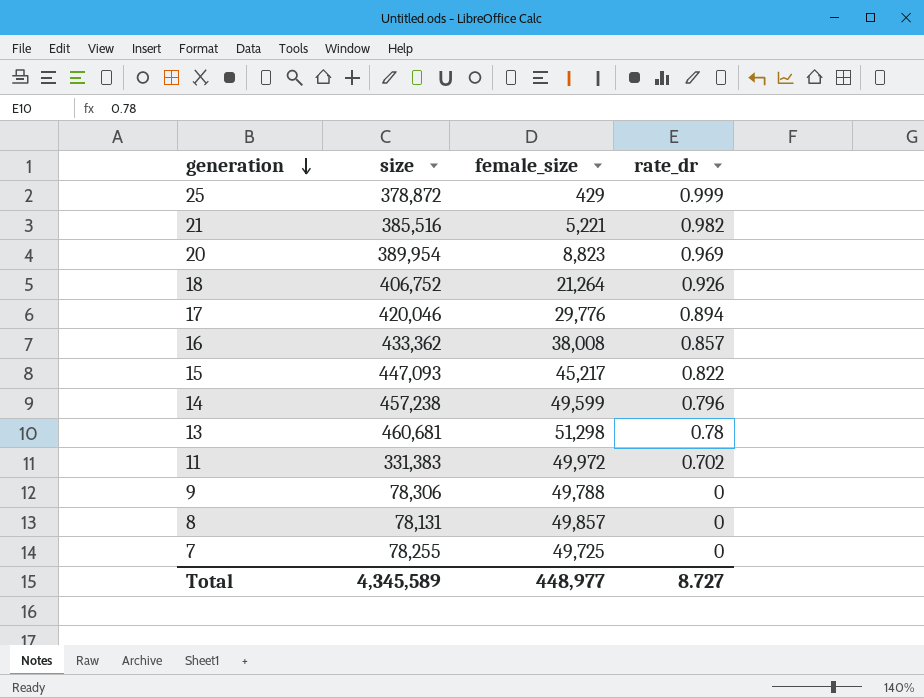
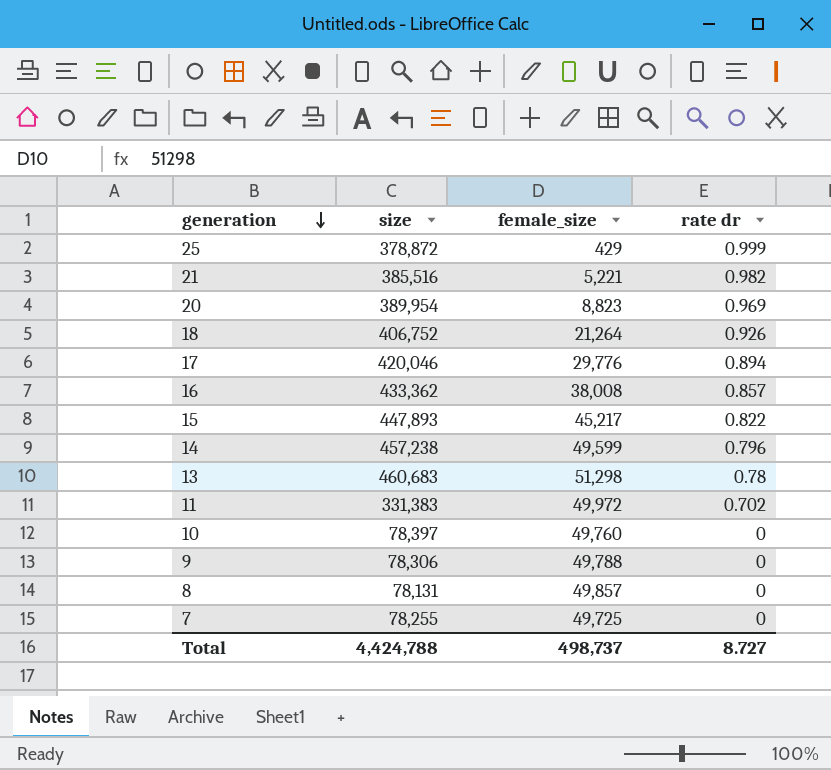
column name: rate_dr -> rate dr
15 | size: 447,093 -> 447,893
13 | size: 460,681 -> 460,683
row 10: none -> 78,397 | 49,760 | 0
Total | size: 4,345,589 -> 4,424,788
Total | female_size: 448,977 -> 498,737

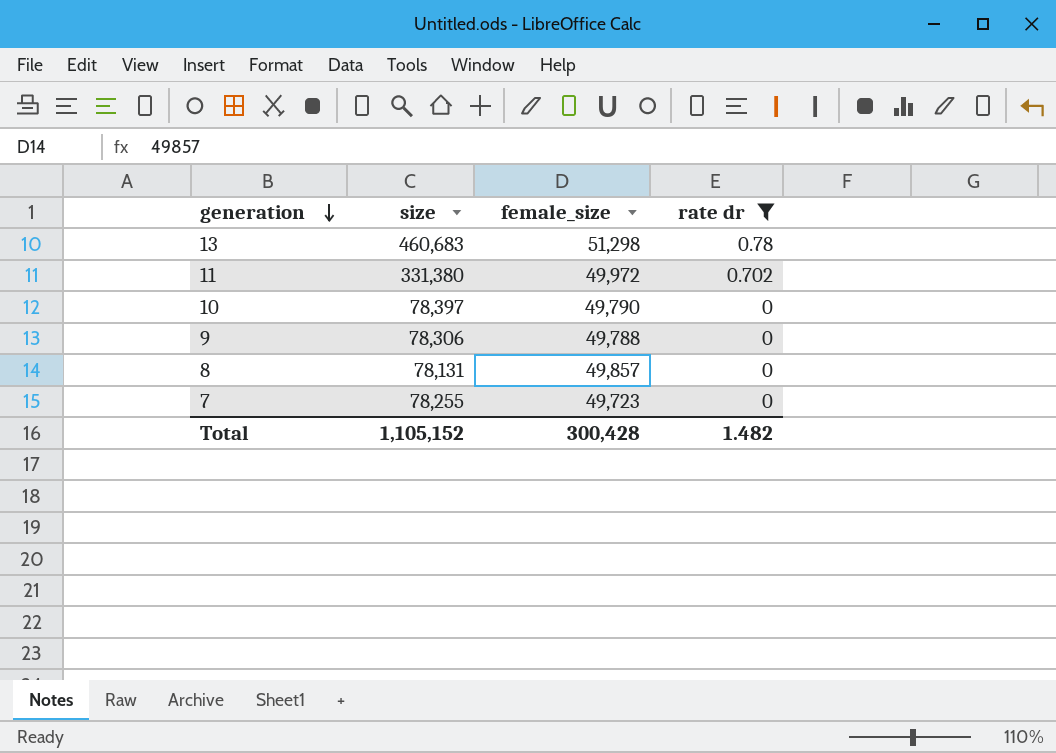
filter: none -> rate dr <= 0.78
11 | size: 331,383 -> 331,380
10 | female_size: 49,760 -> 49,790
7 | female_size: 49,725 -> 49,723
Total | size: 4,424,788 -> 1,105,152
Total | female_size: 498,737 -> 300,428
Total | rate dr: 8.727 -> 1.482

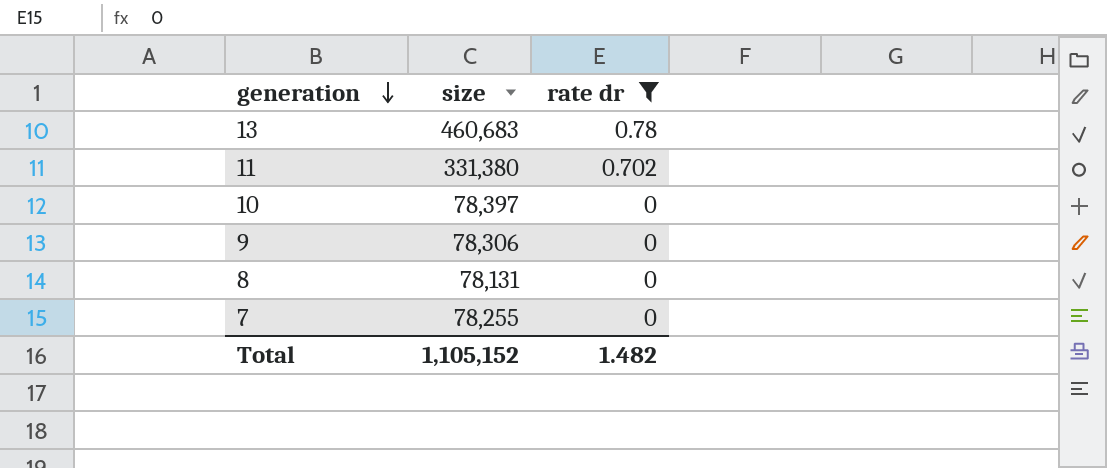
column female_size | position: 3 -> none

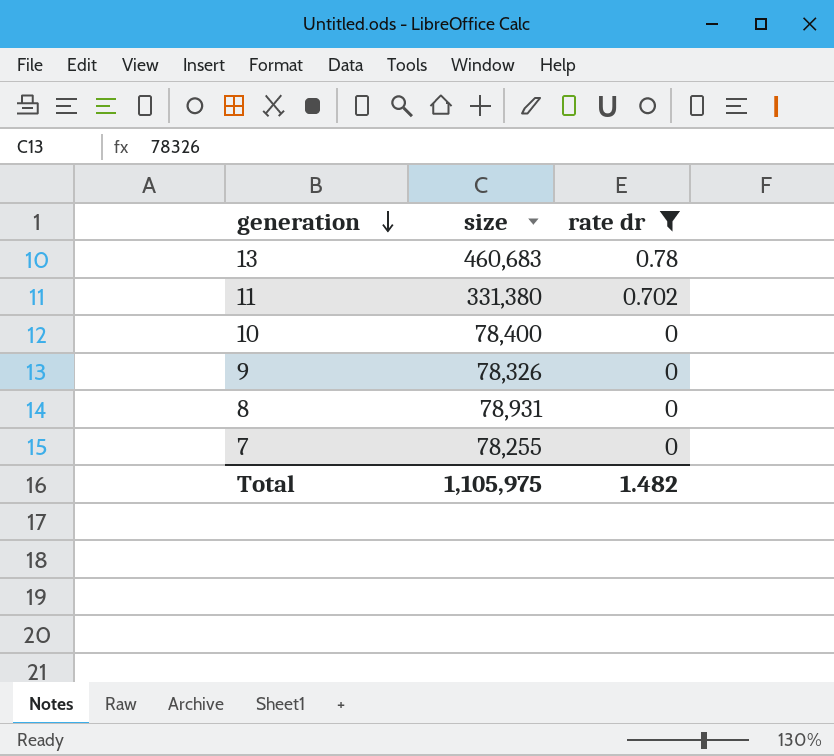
10 | size: 78,397 -> 78,400
9 | size: 78,306 -> 78,326
8 | size: 78,131 -> 78,931
Total | size: 1,105,152 -> 1,105,975

